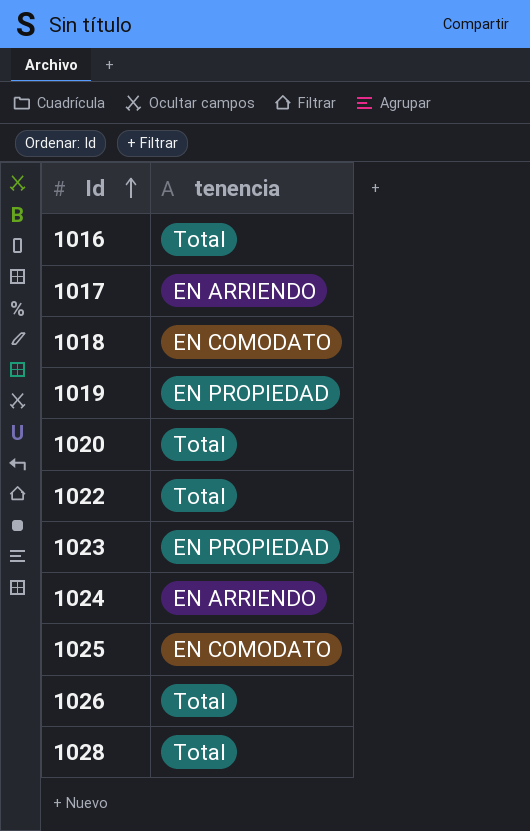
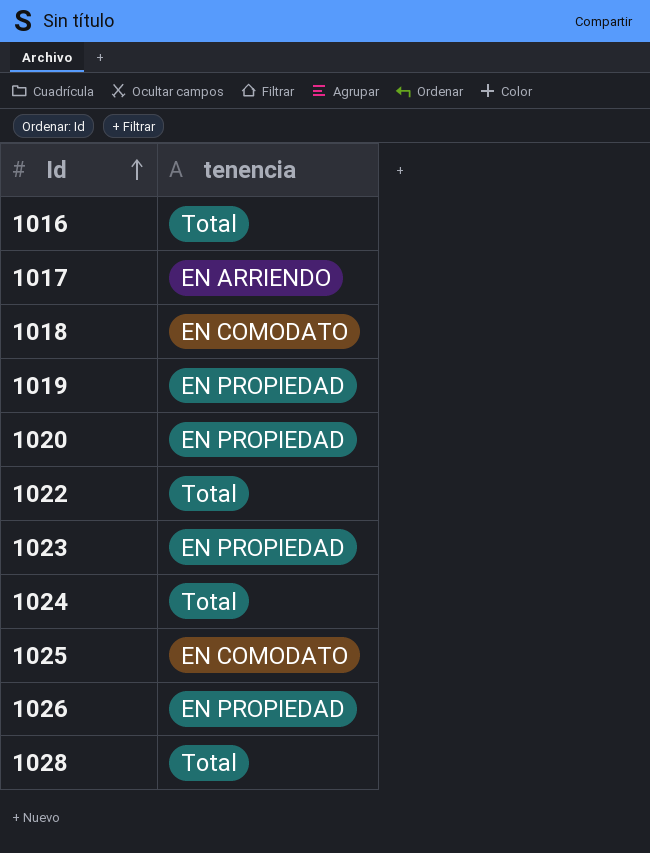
1020 | tenencia: Total -> EN PROPIEDAD
1024 | tenencia: EN ARRIENDO -> Total
1026 | tenencia: Total -> EN PROPIEDAD

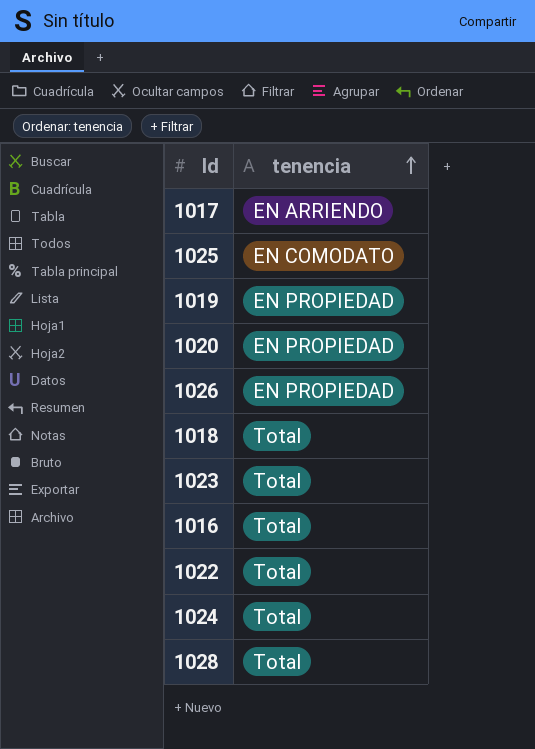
row order: Id ascending -> tenencia ascending
1018 | tenencia: EN COMODATO -> Total
1023 | tenencia: EN PROPIEDAD -> Total

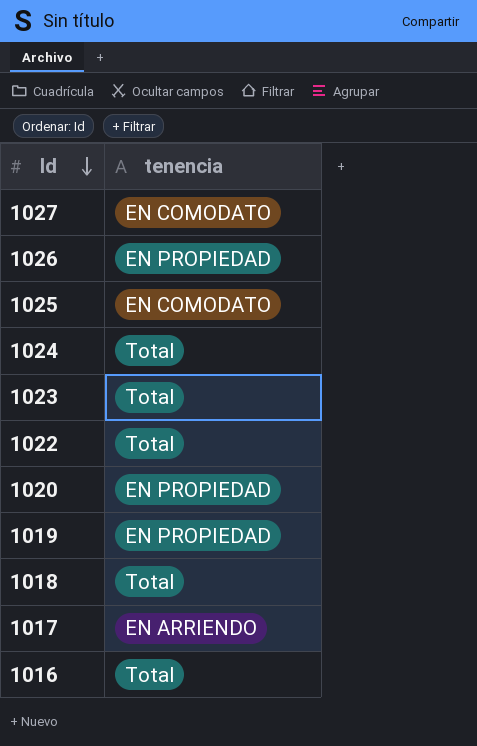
row order: tenencia ascending -> Id descending
row 1028: Total -> none
row 1027: none -> EN COMODATO

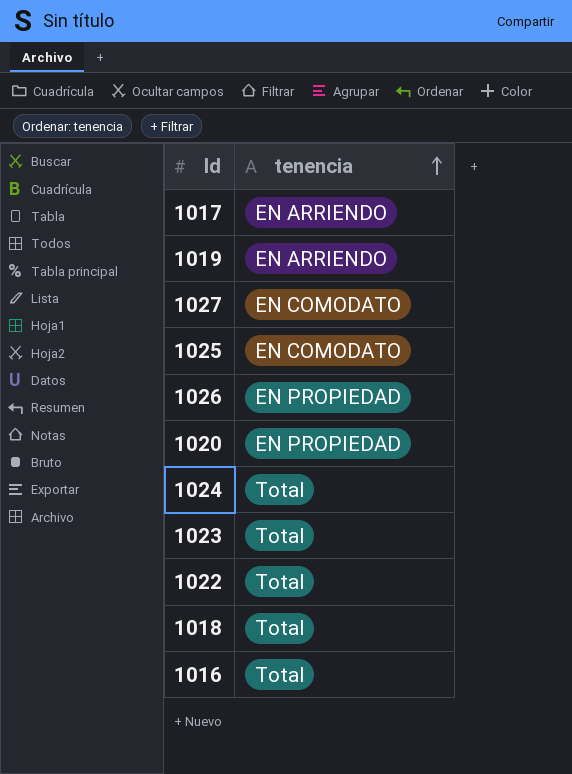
row order: Id descending -> tenencia ascending
1019 | tenencia: EN PROPIEDAD -> EN ARRIENDO

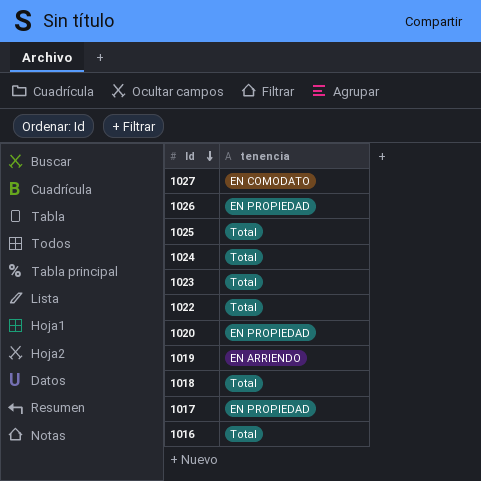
row order: tenencia ascending -> Id descending
1025 | tenencia: EN COMODATO -> Total
1017 | tenencia: EN ARRIENDO -> EN PROPIEDAD

